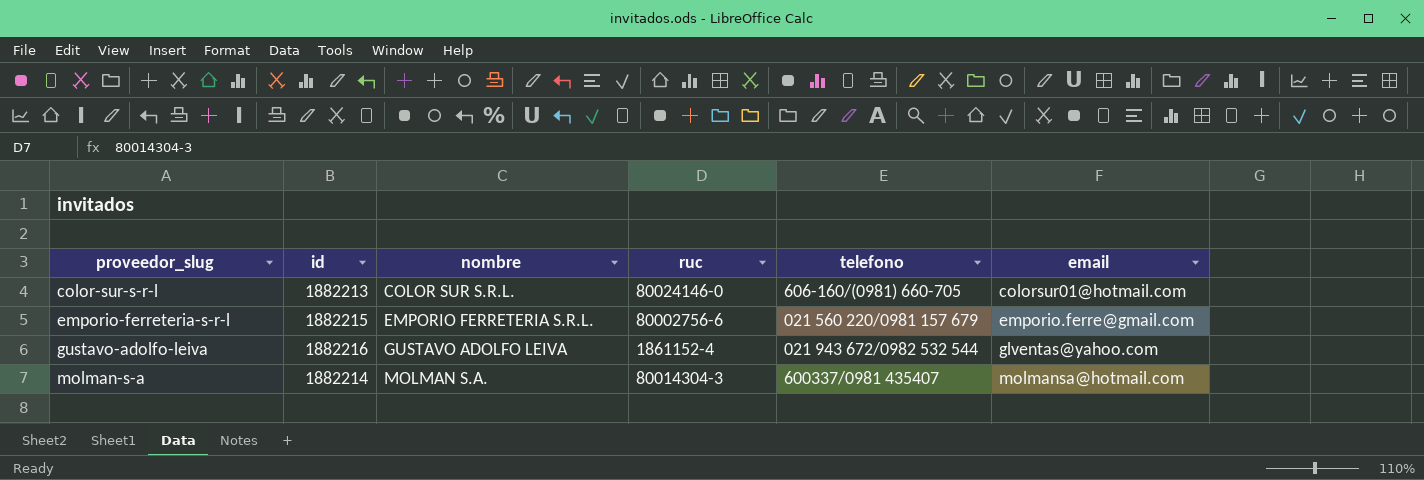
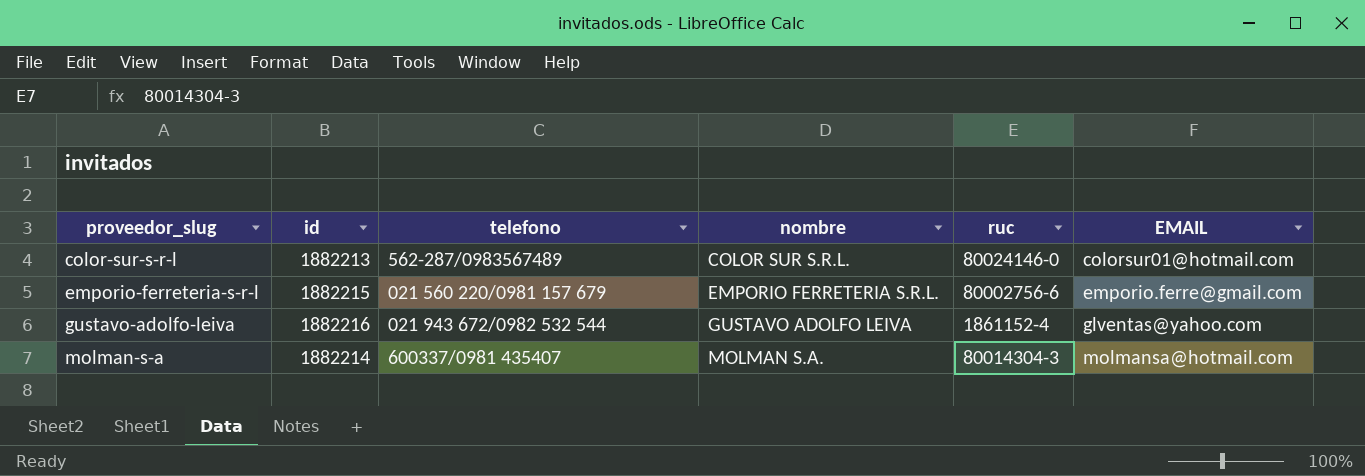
column telefono | position: 5 -> 3
column name: email -> EMAIL
color-sur-s-r-l | telefono: 606-160/(0981) 660-705 -> 562-287/0983567489

